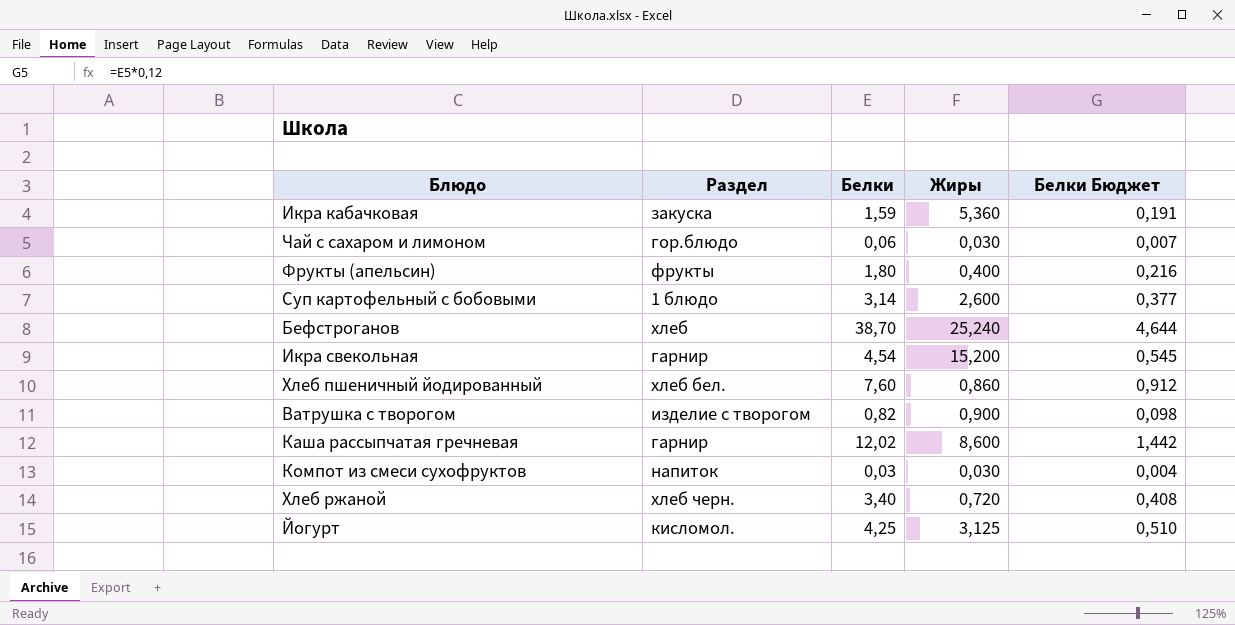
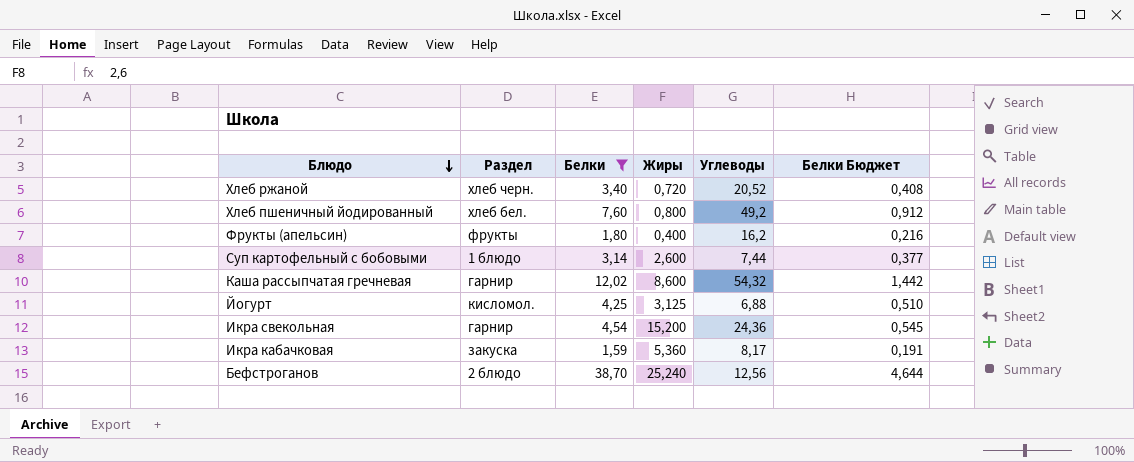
filter: none -> Белки >= 1,59
row order: none -> Блюдо descending
column Углеводы | position: none -> 5
Хлеб пшеничный йодированный | Жиры: 0,860 -> 0,800
Бефстроганов | Раздел: хлеб -> 2 блюдо

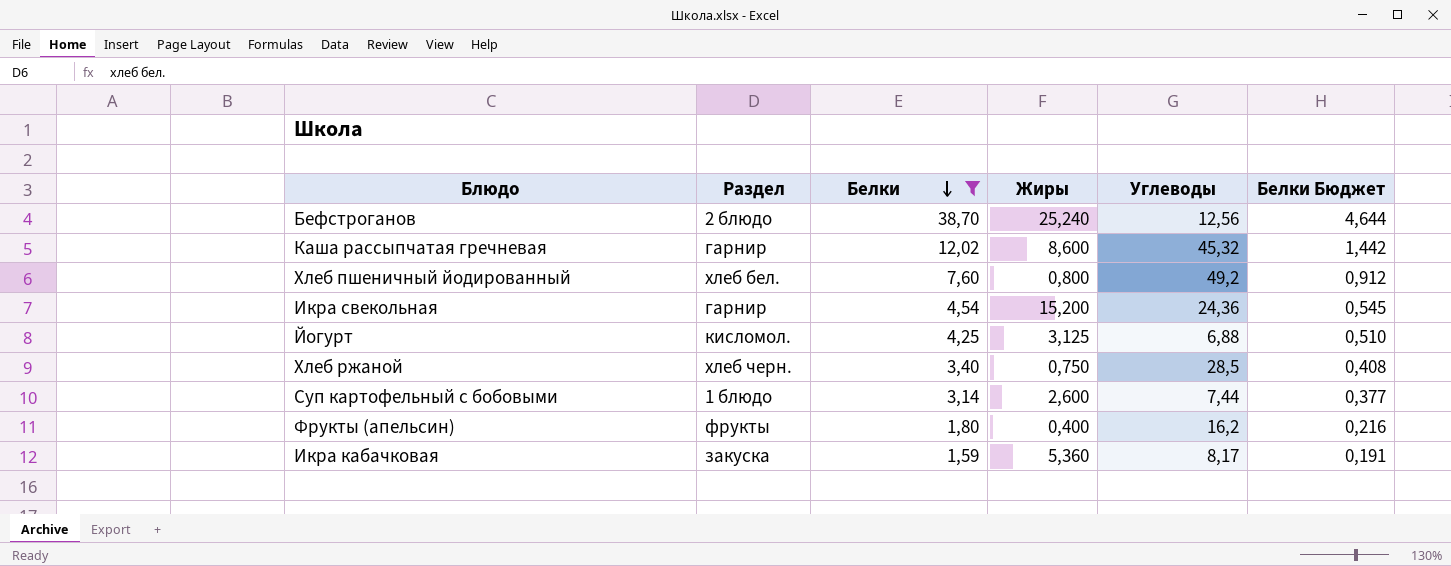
row order: Блюдо descending -> Белки descending
Каша рассыпчатая гречневая | Углеводы: 54,32 -> 45,32
Хлеб ржаной | Жиры: 0,720 -> 0,750
Хлеб ржаной | Углеводы: 20,52 -> 28,5

